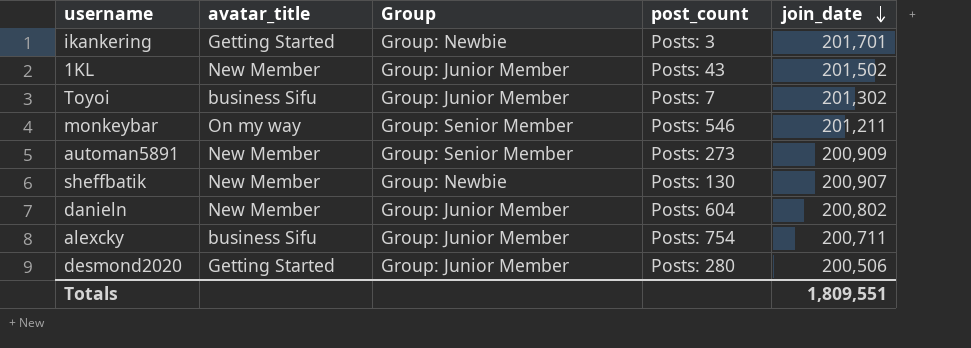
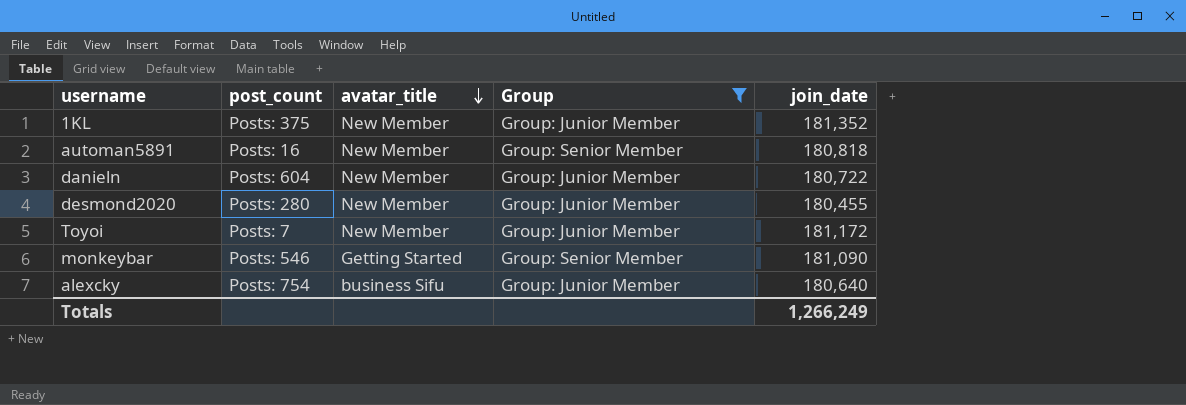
filter: none -> Group != Group: Newbie
row order: join_date descending -> avatar_title descending
column post_count | position: 4 -> 2
1KL | post_count: Posts: 43 -> Posts: 375
1KL | join_date: 201,502 -> 181,352
automan5891 | post_count: Posts: 273 -> Posts: 16
automan5891 | join_date: 200,909 -> 180,818
danieln | join_date: 200,802 -> 180,722
desmond2020 | avatar_title: Getting Started -> New Member
desmond2020 | join_date: 200,506 -> 180,455
Toyoi | avatar_title: business Sifu -> New Member
Toyoi | join_date: 201,302 -> 181,172
monkeybar | avatar_title: On my way -> Getting Started
monkeybar | join_date: 201,211 -> 181,090
alexcky | join_date: 200,711 -> 180,640
Totals | join_date: 1,809,551 -> 1,266,249

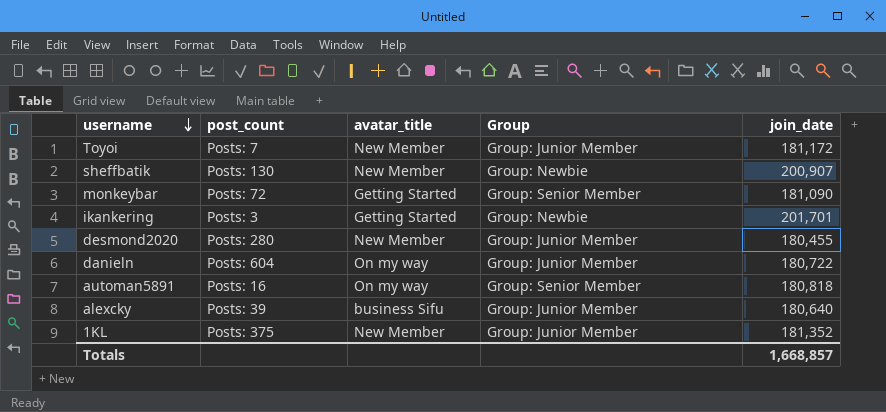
filter: Group != Group: Newbie -> none
row order: avatar_title descending -> username descending
monkeybar | post_count: Posts: 546 -> Posts: 72
danieln | avatar_title: New Member -> On my way
automan5891 | avatar_title: New Member -> On my way
alexcky | post_count: Posts: 754 -> Posts: 39
Totals | join_date: 1,266,249 -> 1,668,857

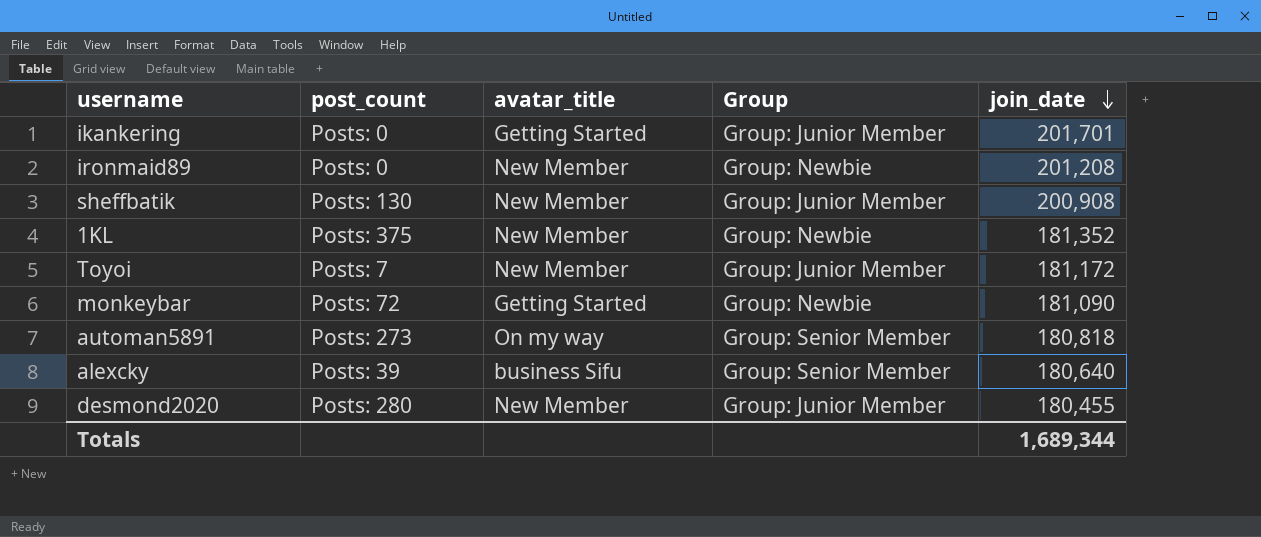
row order: username descending -> join_date descending
row danieln: Posts: 604 | On my way | Group: Junior Member | 180,722 -> none
ikankering | post_count: Posts: 3 -> Posts: 0
ikankering | Group: Group: Newbie -> Group: Junior Member
row ironmaid89: none -> Posts: 0 | New Member | Group: Newbie | 201,208
sheffbatik | Group: Group: Newbie -> Group: Junior Member
sheffbatik | join_date: 200,907 -> 200,908
1KL | Group: Group: Junior Member -> Group: Newbie
monkeybar | Group: Group: Senior Member -> Group: Newbie
automan5891 | post_count: Posts: 16 -> Posts: 273
alexcky | Group: Group: Junior Member -> Group: Senior Member
Totals | join_date: 1,668,857 -> 1,689,344

